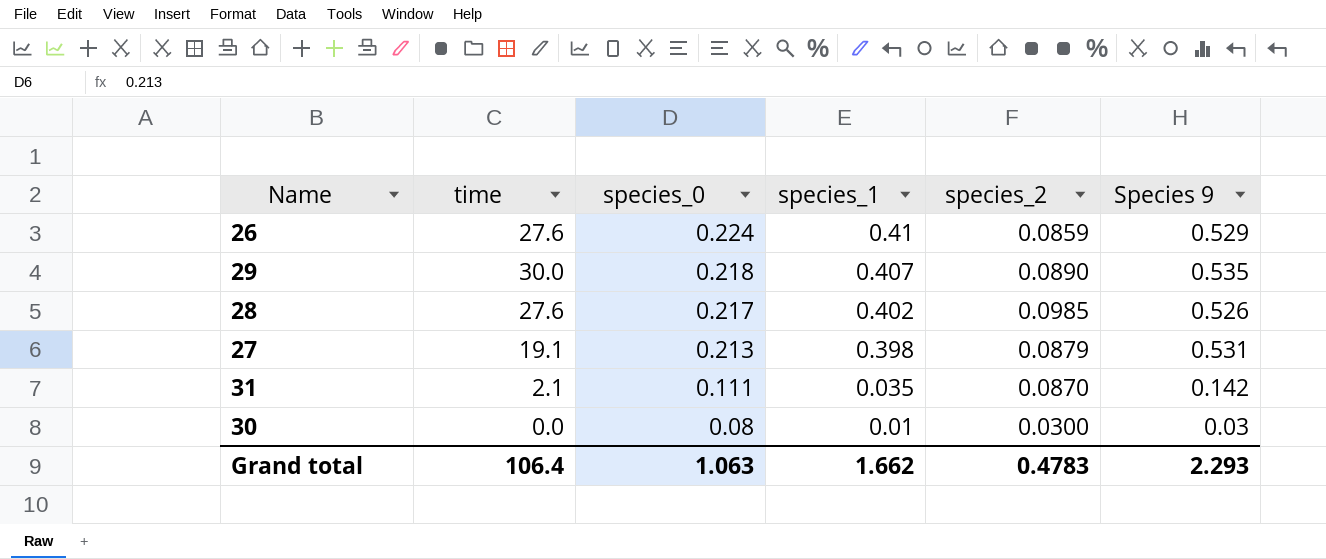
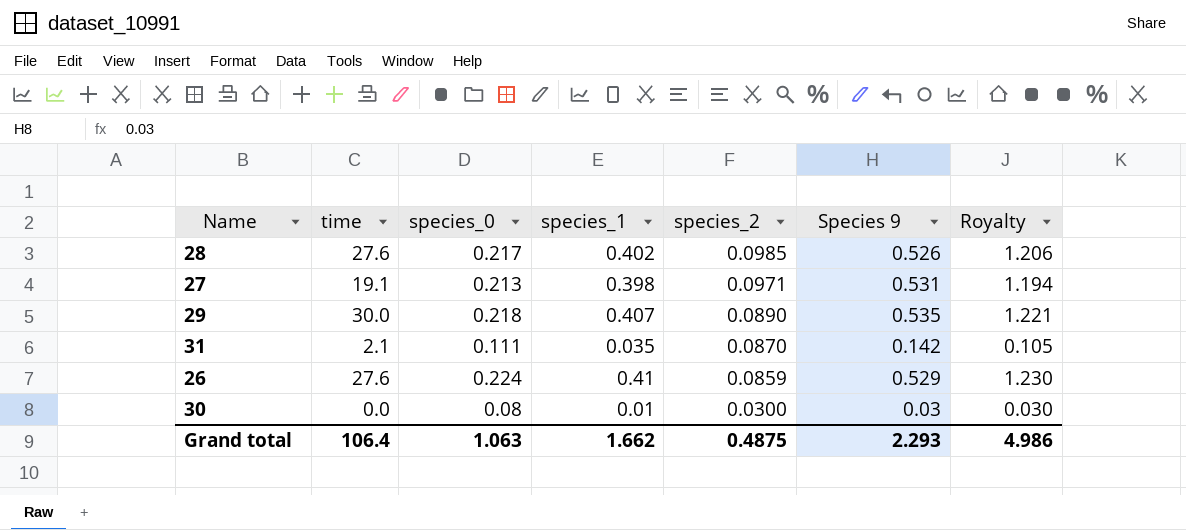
row order: species_0 descending -> species_2 descending
column Royalty | formula: none -> [species_1] * 3
27 | species_2: 0.0879 -> 0.0971
Grand total | species_2: 0.4783 -> 0.4875

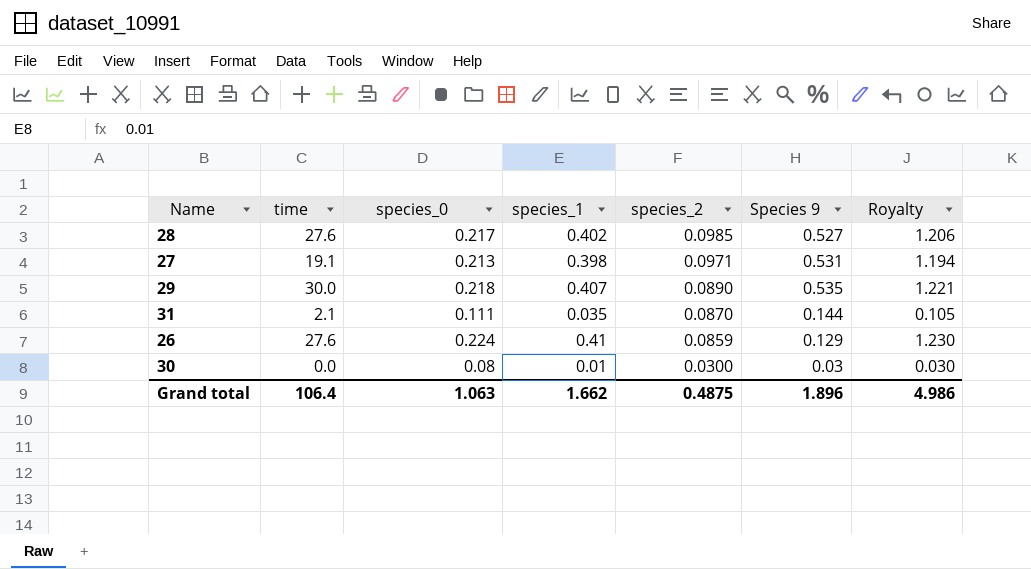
28 | Species 9: 0.526 -> 0.527
31 | Species 9: 0.142 -> 0.144
26 | Species 9: 0.529 -> 0.129
Grand total | Species 9: 2.293 -> 1.896

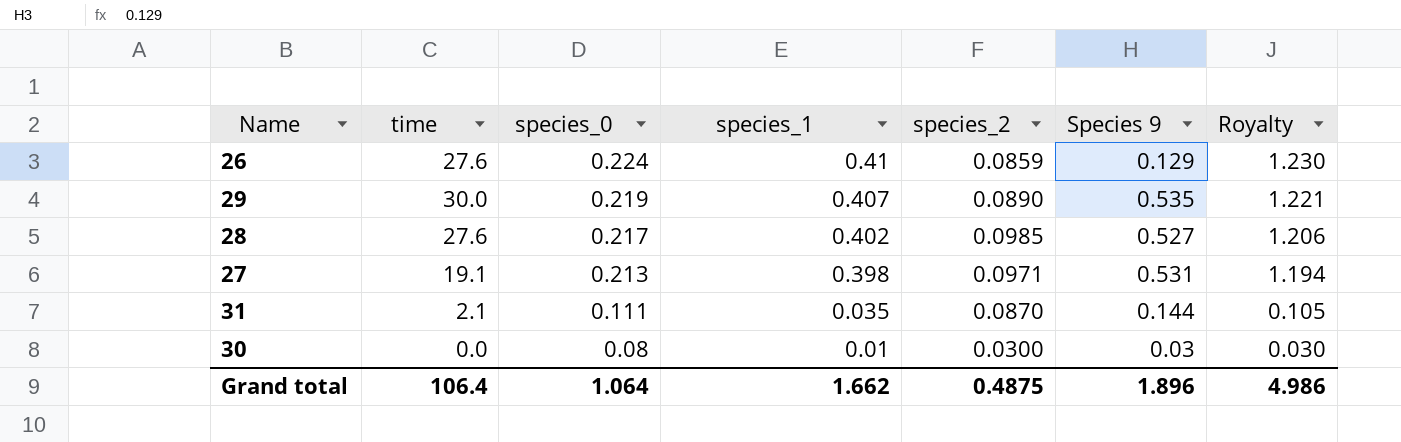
row order: species_2 descending -> species_0 descending
29 | species_0: 0.218 -> 0.219
Grand total | species_0: 1.063 -> 1.064

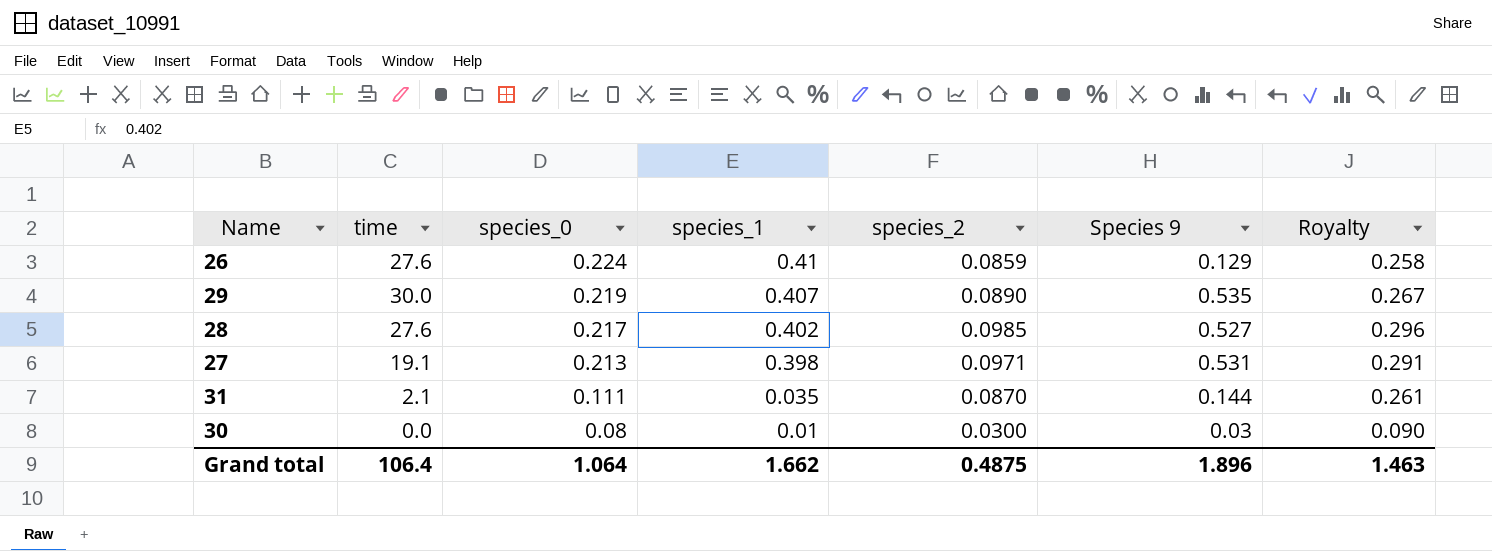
column Royalty | formula: [species_1] * 3 -> [species_2] * 3
Grand total | Royalty: 4.986 -> 1.463

